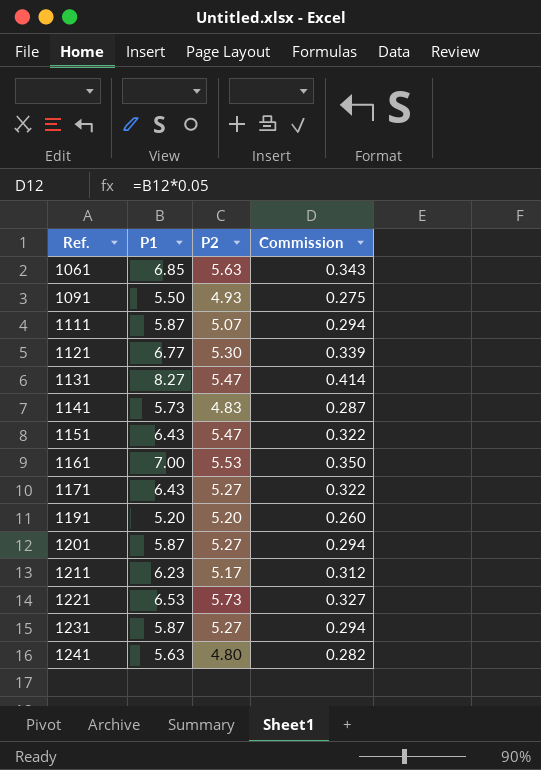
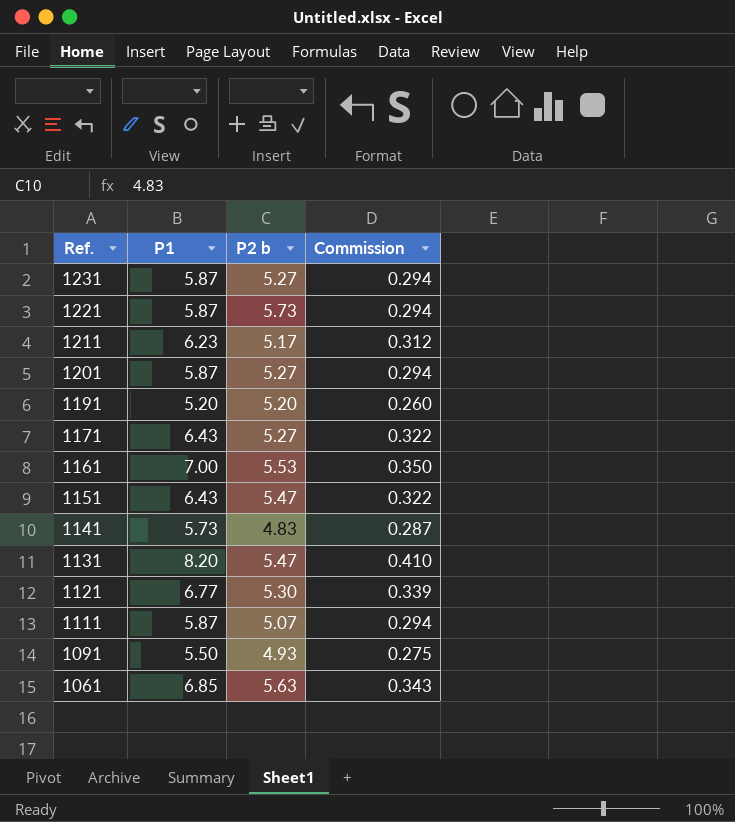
row order: Ref. ascending -> Ref. descending
column name: P2 -> P2 b
row 1241: 5.63 | 4.80 | 0.282 -> none
1221 | P1: 6.53 -> 5.87
1221 | Commission: 0.327 -> 0.294
1131 | P1: 8.27 -> 8.20
1131 | Commission: 0.414 -> 0.410

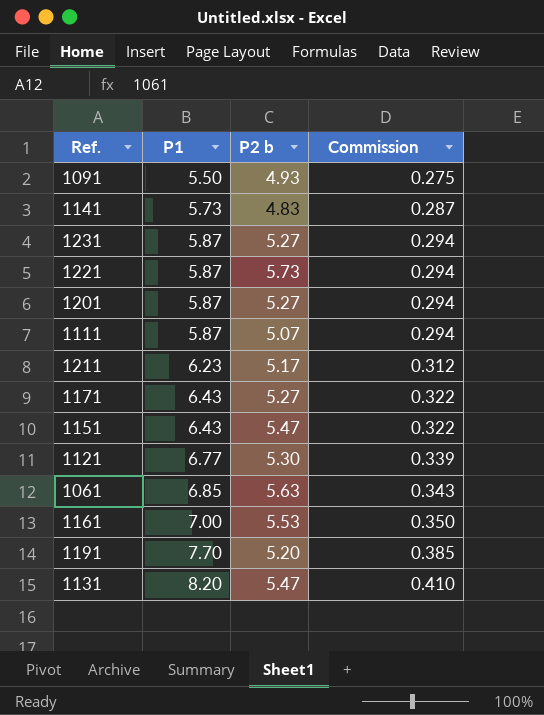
row order: Ref. descending -> P1 ascending
1191 | P1: 5.20 -> 7.70
1191 | Commission: 0.260 -> 0.385

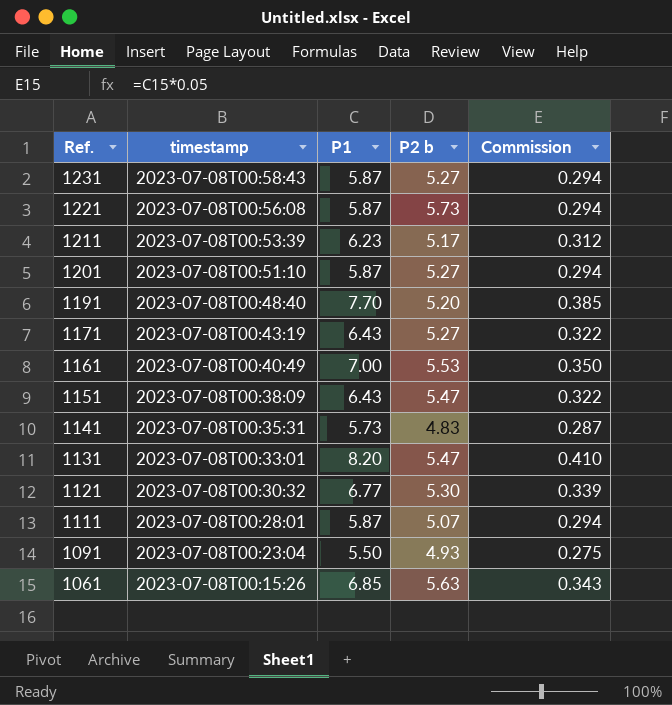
row order: P1 ascending -> Ref. descending
column timestamp | position: none -> 2

